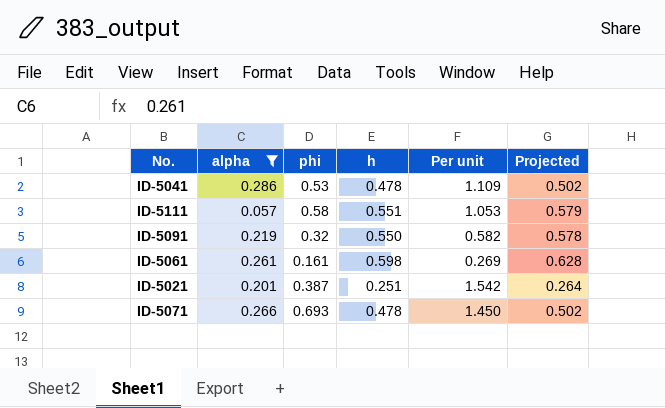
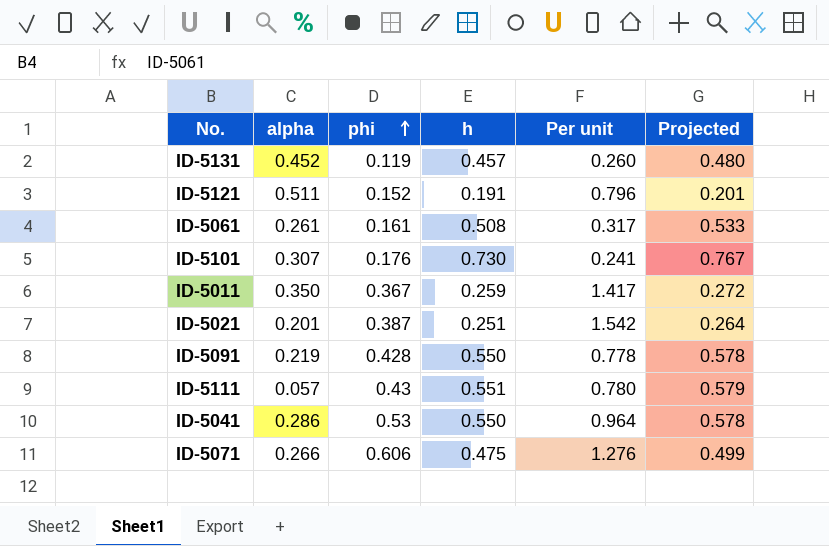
filter: alpha <= 0.286 -> none
row order: none -> phi ascending
ID-5061 | h: 0.598 -> 0.508
ID-5061 | Per unit: 0.269 -> 0.317
ID-5061 | Projected: 0.628 -> 0.533
ID-5091 | phi: 0.32 -> 0.428
ID-5091 | Per unit: 0.582 -> 0.778
ID-5111 | phi: 0.58 -> 0.43
ID-5111 | Per unit: 1.053 -> 0.780
ID-5041 | h: 0.478 -> 0.550
ID-5041 | Per unit: 1.109 -> 0.964
ID-5041 | Projected: 0.502 -> 0.578
ID-5071 | phi: 0.693 -> 0.606
ID-5071 | h: 0.478 -> 0.475
ID-5071 | Per unit: 1.450 -> 1.276
ID-5071 | Projected: 0.502 -> 0.499

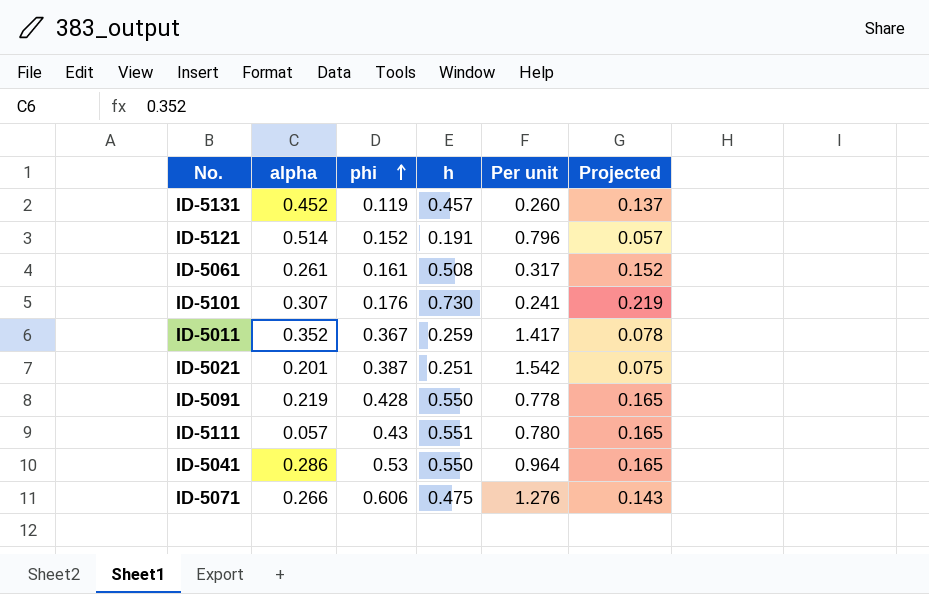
column Projected | formula: [h] * 1.05 -> [h] * 0.3
ID-5121 | alpha: 0.511 -> 0.514
ID-5011 | alpha: 0.350 -> 0.352

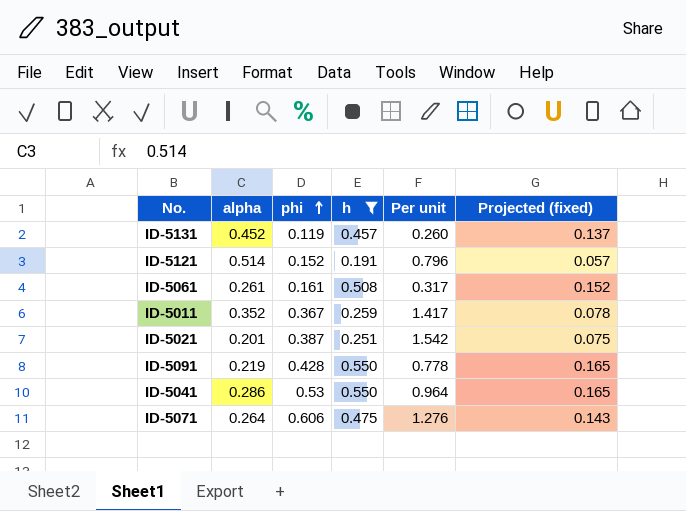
filter: none -> h <= 0.550
column name: Projected -> Projected (fixed)
ID-5071 | alpha: 0.266 -> 0.264

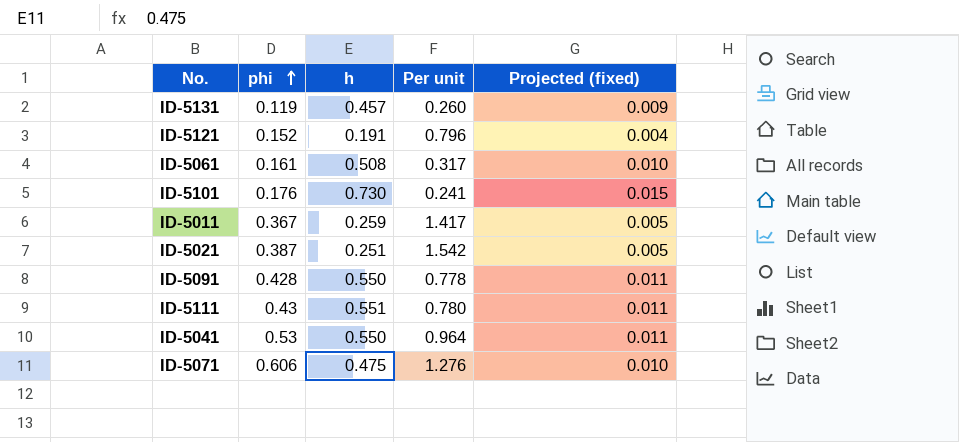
filter: h <= 0.550 -> none
column alpha | position: 2 -> none
column Projected (fixed) | formula: [h] * 0.3 -> [h] * 0.02

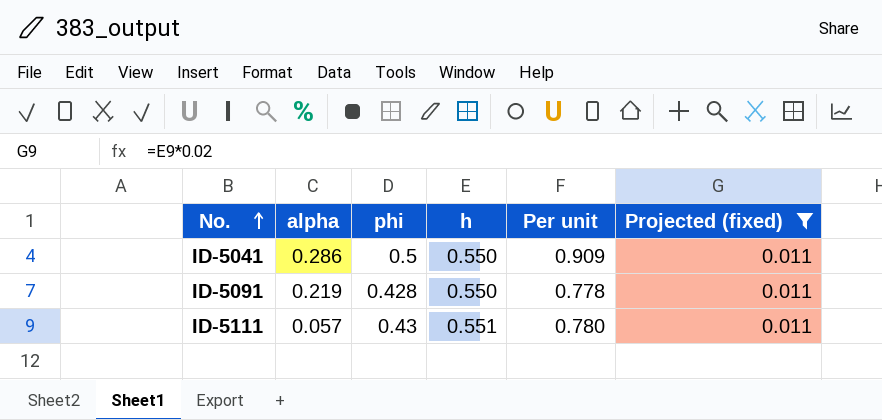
filter: none -> Projected (fixed) = 0.011
row order: phi ascending -> No. ascending
column alpha | position: none -> 2
ID-5041 | phi: 0.53 -> 0.5
ID-5041 | Per unit: 0.964 -> 0.909

